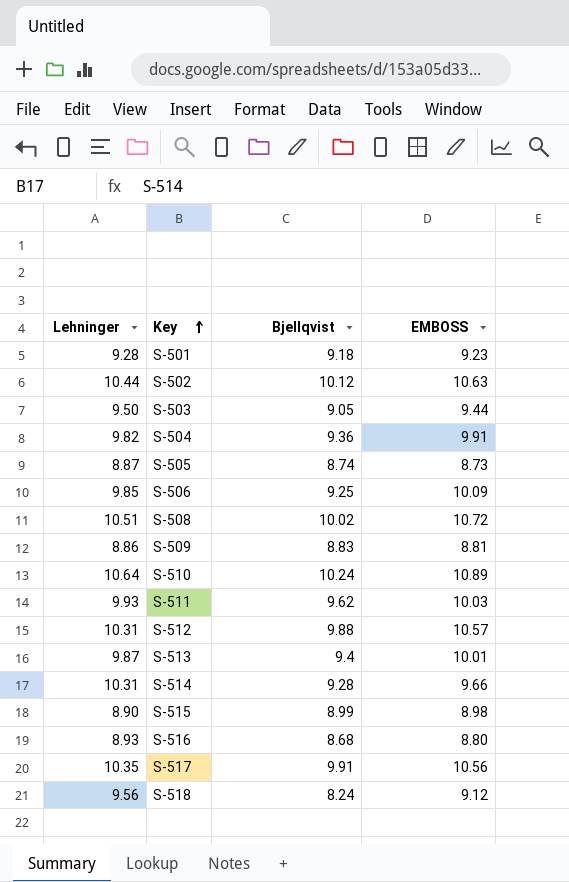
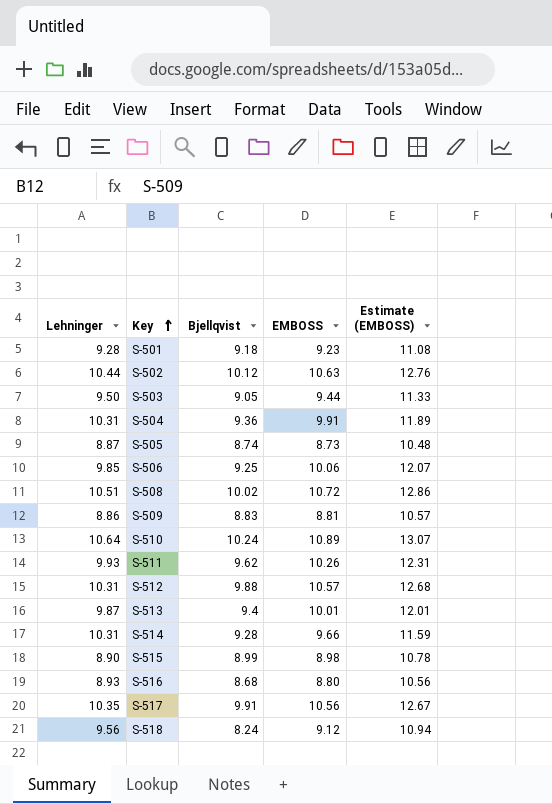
column Estimate (EMBOSS) | formula: none -> [EMBOSS] * 1.2
S-504 | Lehninger: 9.82 -> 10.31
S-506 | EMBOSS: 10.09 -> 10.06
S-511 | EMBOSS: 10.03 -> 10.26

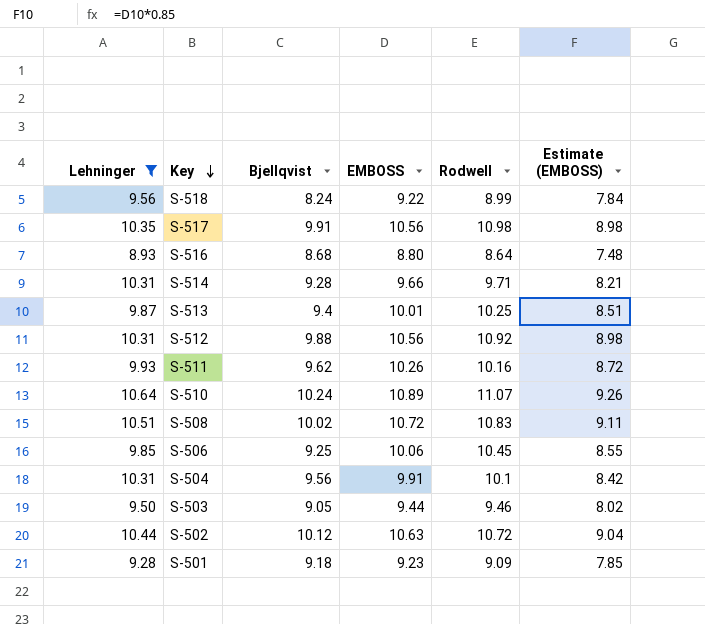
filter: none -> Lehninger >= 8.93
row order: Key ascending -> Key descending
column Rodwell | position: none -> 5
column Estimate (EMBOSS) | formula: [EMBOSS] * 1.2 -> [EMBOSS] * 0.85
S-518 | EMBOSS: 9.12 -> 9.22
S-512 | EMBOSS: 10.57 -> 10.56
S-504 | Bjellqvist: 9.36 -> 9.56

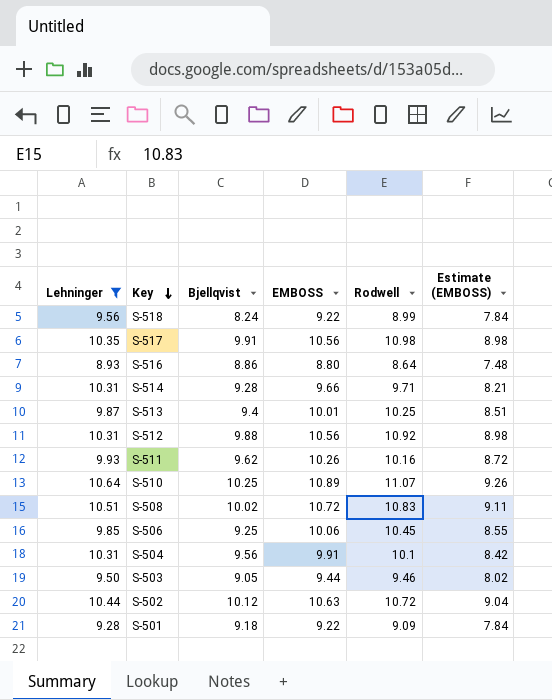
S-516 | Bjellqvist: 8.68 -> 8.86
S-510 | Bjellqvist: 10.24 -> 10.25
S-501 | EMBOSS: 9.23 -> 9.22
S-501 | Estimate (EMBOSS): 7.85 -> 7.84

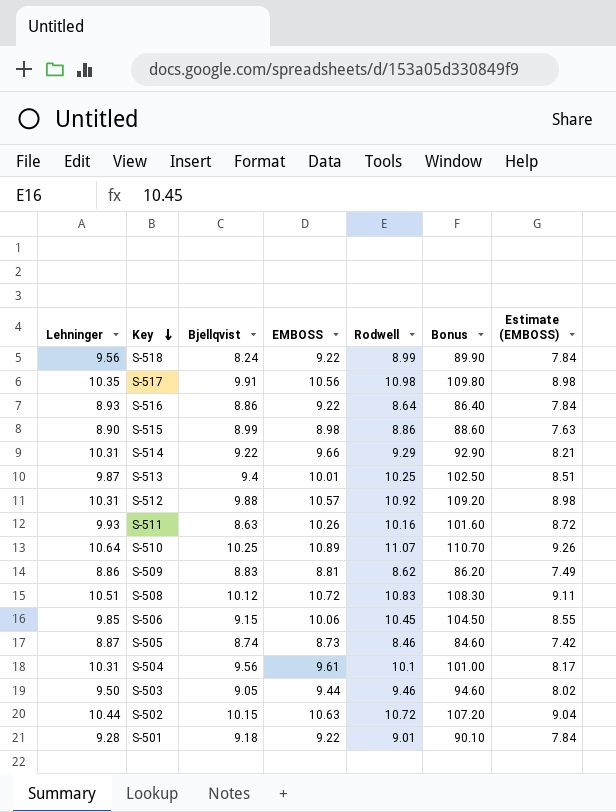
filter: Lehninger >= 8.93 -> none
column Bonus | formula: none -> [Rodwell] * 10
S-516 | EMBOSS: 8.80 -> 9.22
S-516 | Estimate (EMBOSS): 7.48 -> 7.84
S-514 | Bjellqvist: 9.28 -> 9.22
S-514 | Rodwell: 9.71 -> 9.29
S-512 | EMBOSS: 10.56 -> 10.57
S-511 | Bjellqvist: 9.62 -> 8.63
S-508 | Bjellqvist: 10.02 -> 10.12
S-506 | Bjellqvist: 9.25 -> 9.15
S-504 | EMBOSS: 9.91 -> 9.61
S-504 | Estimate (EMBOSS): 8.42 -> 8.17
S-502 | Bjellqvist: 10.12 -> 10.15
S-501 | Rodwell: 9.09 -> 9.01

